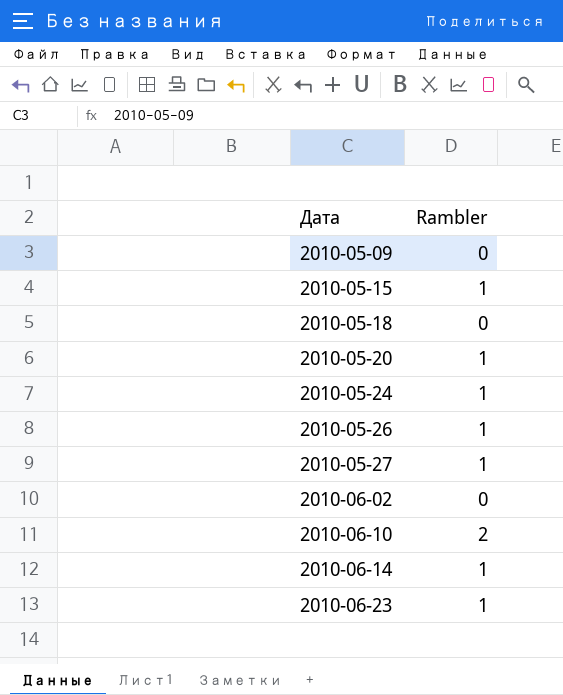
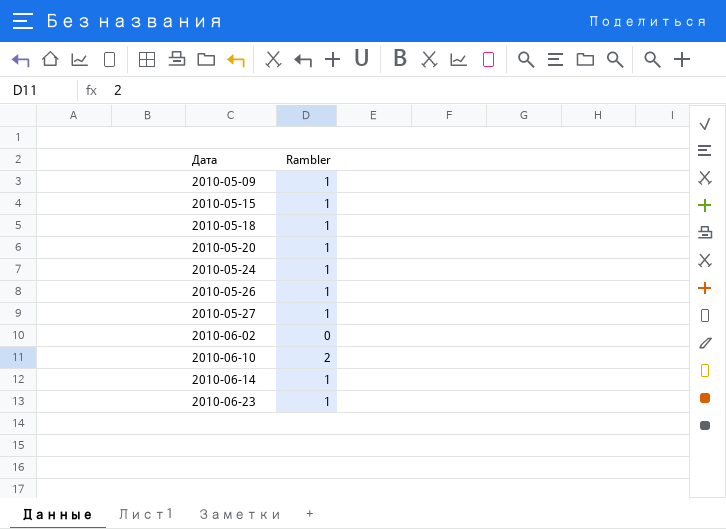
2010-05-09 | Rambler: 0 -> 1
2010-05-18 | Rambler: 0 -> 1

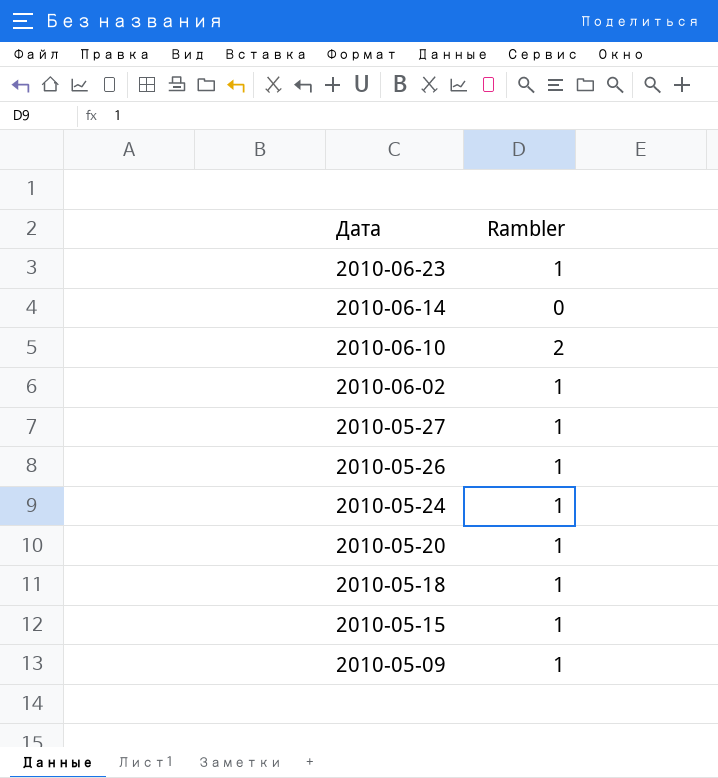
row order: Дата ascending -> Дата descending
2010-06-14 | Rambler: 1 -> 0
2010-06-02 | Rambler: 0 -> 1

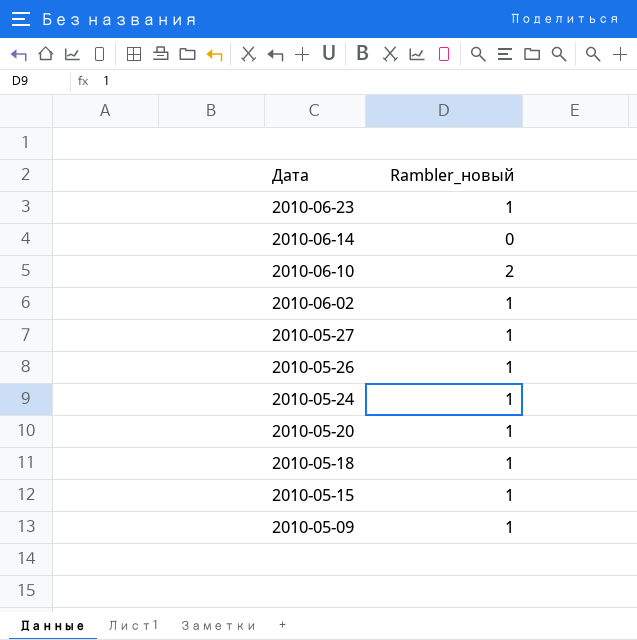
column name: Rambler -> Rambler_новый

